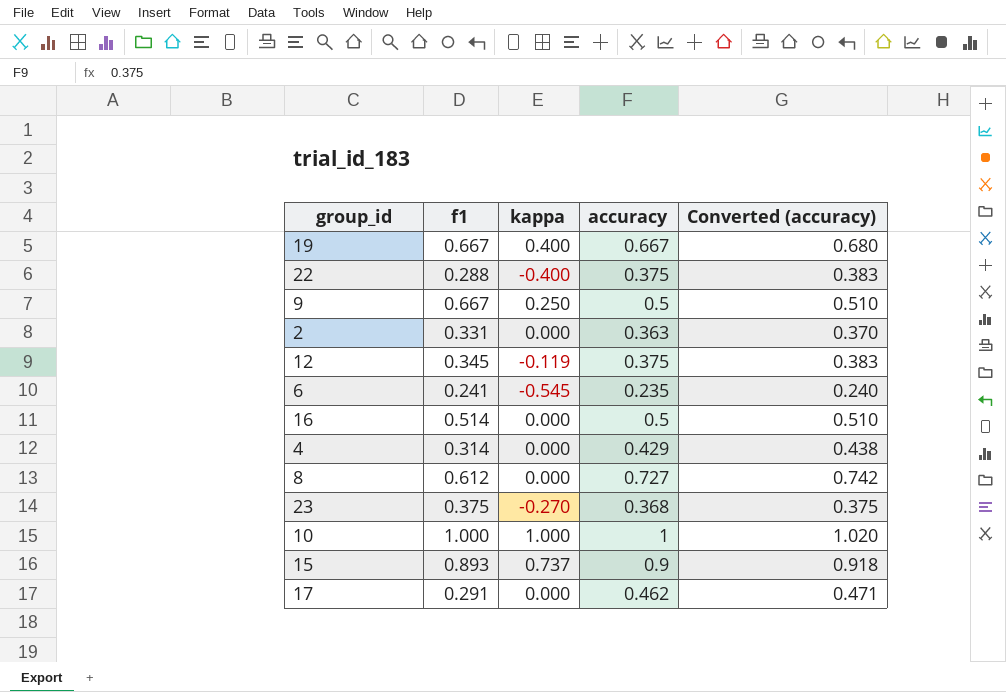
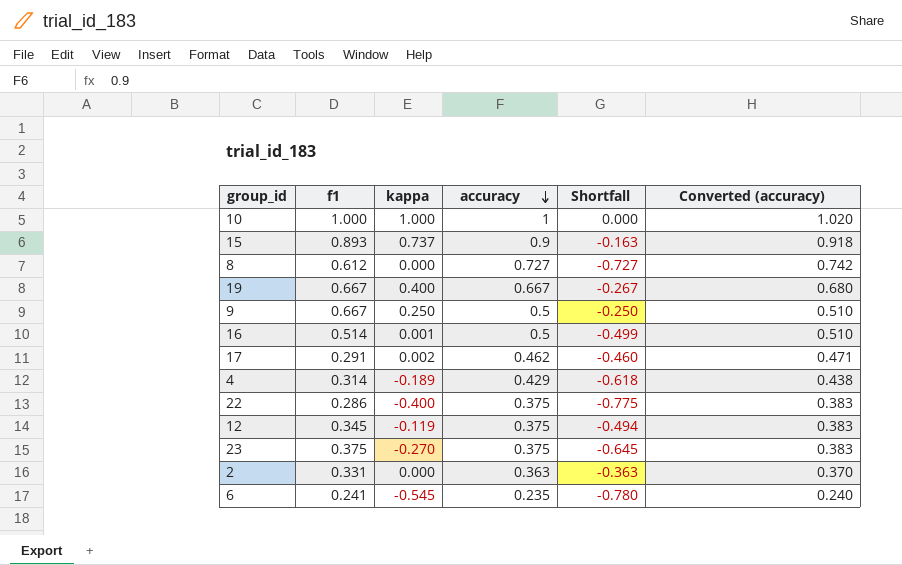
row order: none -> accuracy descending
column Shortfall | formula: none -> [kappa] - [accuracy]
16 | kappa: 0.000 -> 0.001
17 | kappa: 0.000 -> 0.002
4 | kappa: 0.000 -> -0.189
22 | f1: 0.288 -> 0.286
23 | accuracy: 0.368 -> 0.375
23 | Converted (accuracy): 0.375 -> 0.383

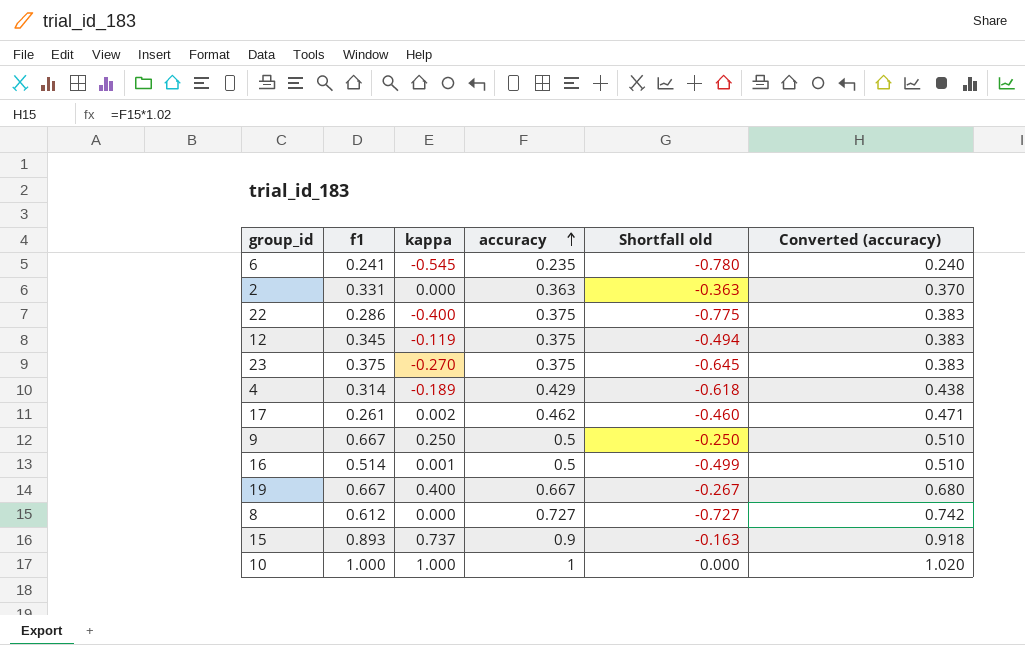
row order: accuracy descending -> accuracy ascending
column name: Shortfall -> Shortfall old
17 | f1: 0.291 -> 0.261

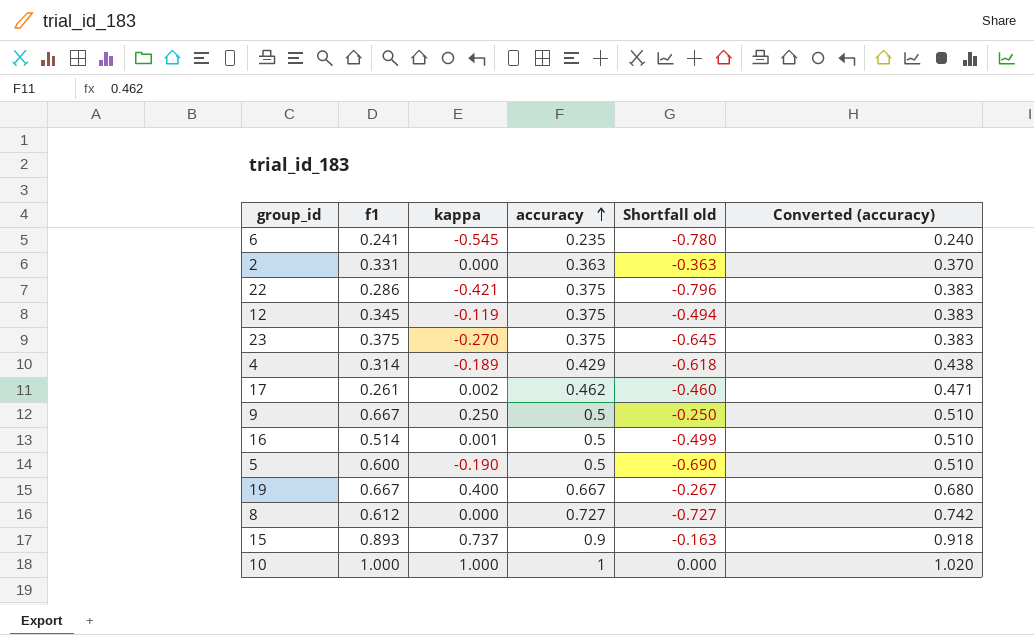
22 | kappa: -0.400 -> -0.421
22 | Shortfall old: -0.775 -> -0.796
row 5: none -> 0.600 | -0.190 | 0.5 | -0.690 | 0.510

